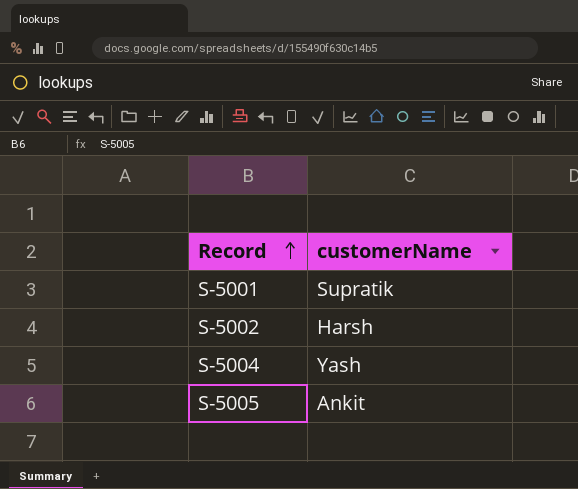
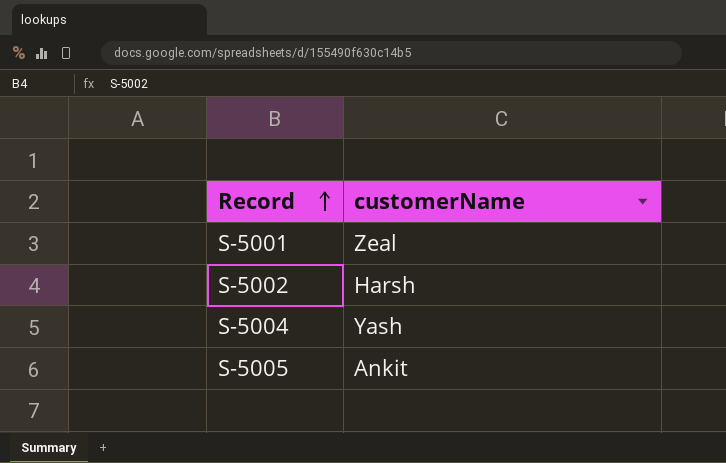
S-5001 | customerName: Supratik -> Zeal

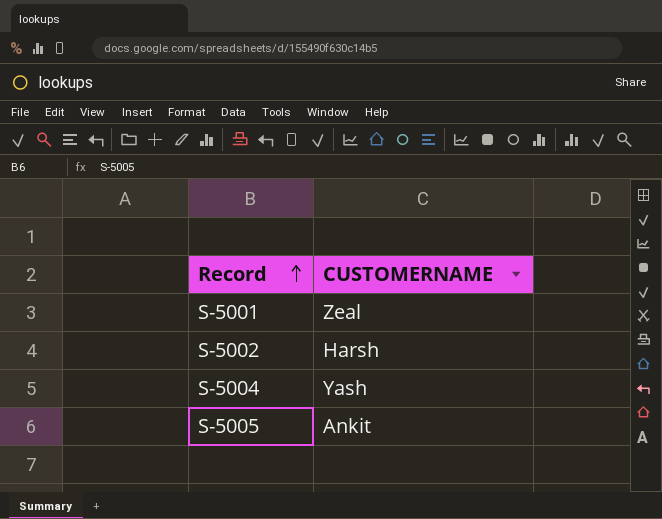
column name: customerName -> CUSTOMERNAME

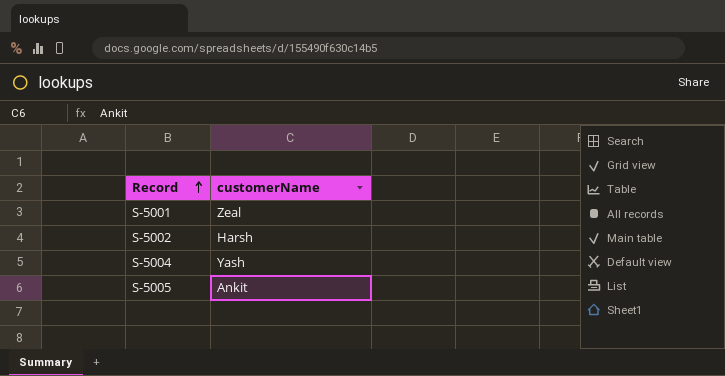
column name: CUSTOMERNAME -> customerName

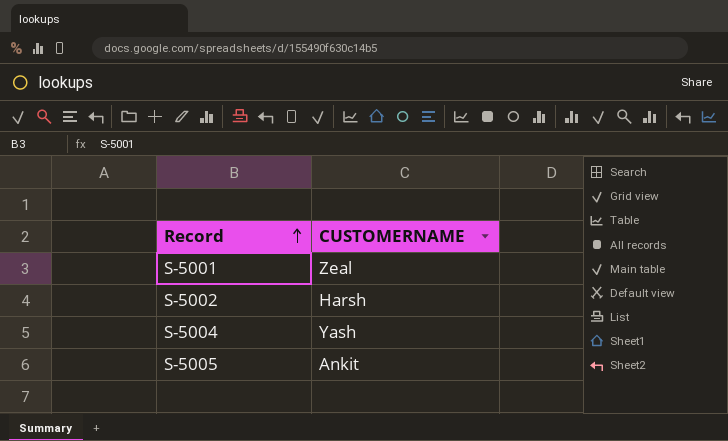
column name: customerName -> CUSTOMERNAME

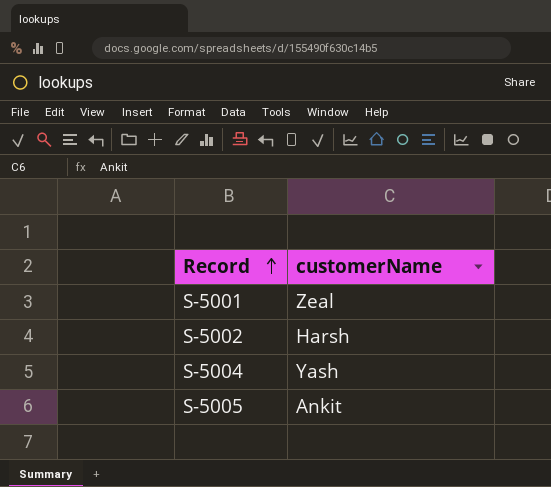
column name: CUSTOMERNAME -> customerName

